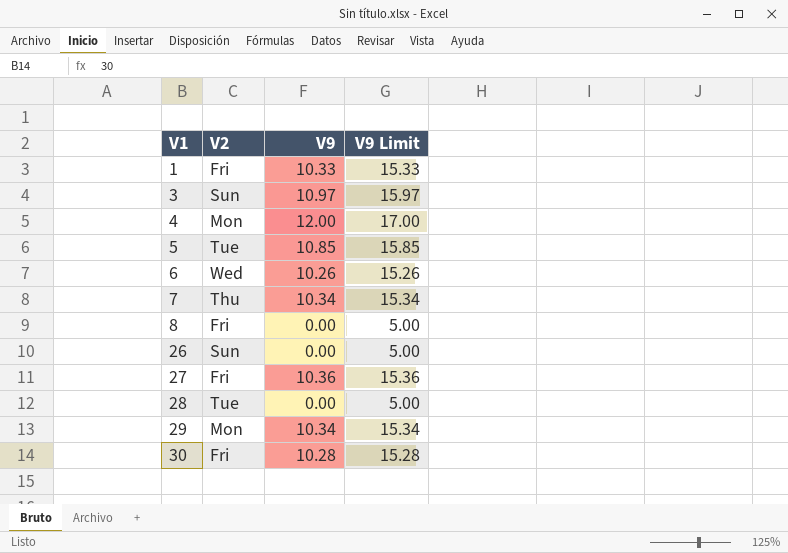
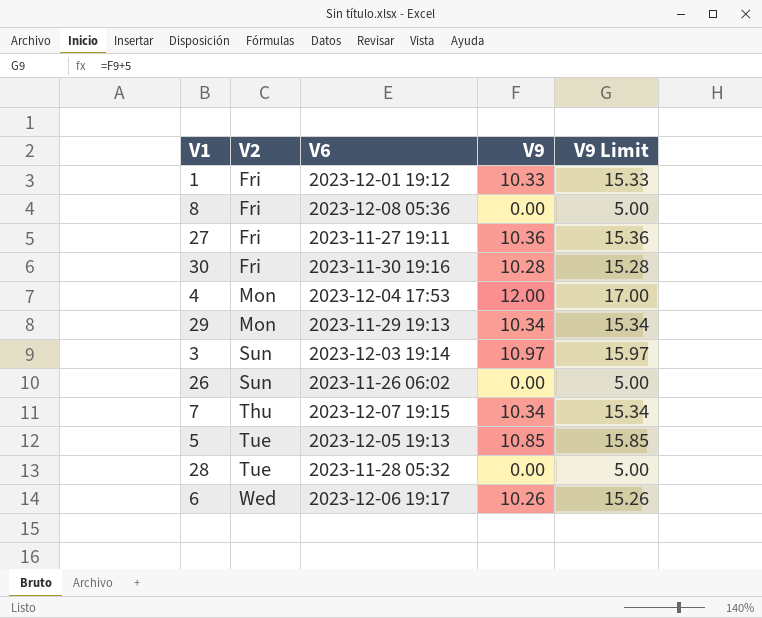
row order: V1 ascending -> V2 ascending
column V6 | position: none -> 3

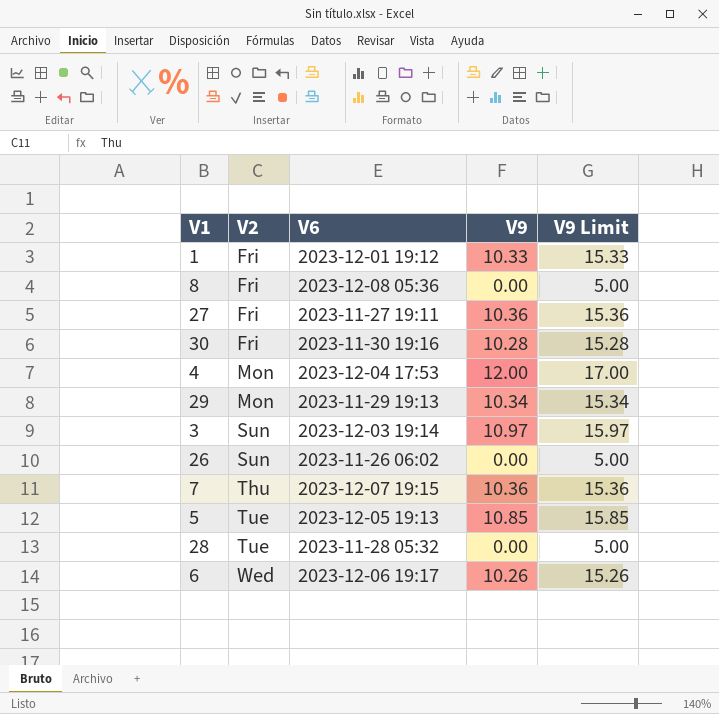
7 | V9: 10.34 -> 10.36
7 | V9 Limit: 15.34 -> 15.36

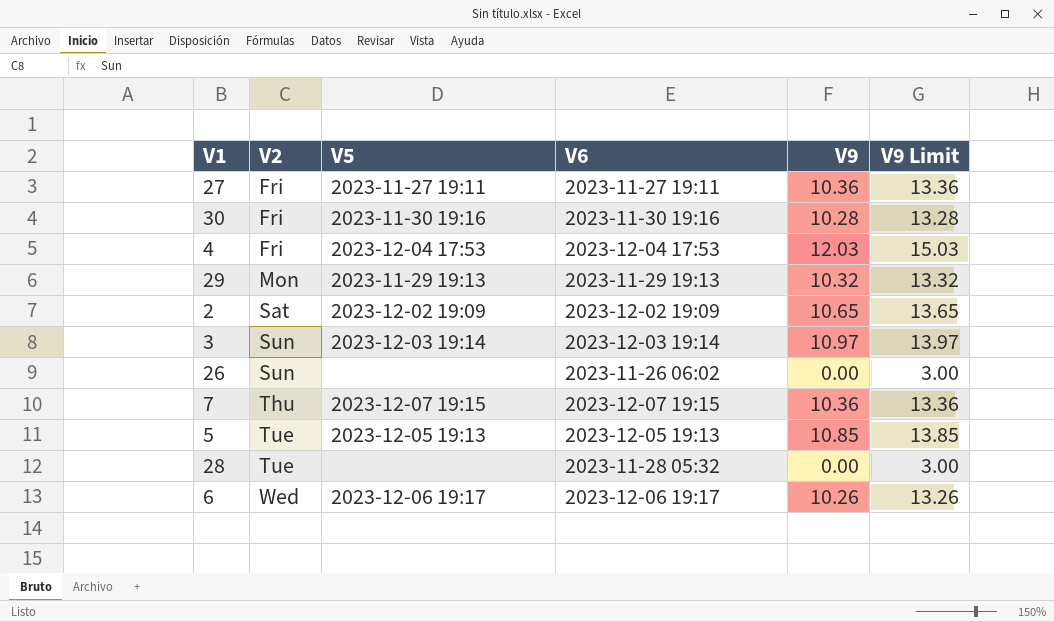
column V5 | position: none -> 3
column V9 Limit | formula: [V9] + 5 -> [V9] + 3
row 1: Fri | 2023-12-01 19:12 | 10.33 | 15.33 -> none
row 8: Fri | 2023-12-08 05:36 | 0.00 | 5.00 -> none
4 | V2: Mon -> Fri
4 | V9: 12.00 -> 12.03
29 | V9: 10.34 -> 10.32
row 2: none -> Sat | 2023-12-02 19:09 | 2023-12-02 19:09 | 10.65 | 13.65

